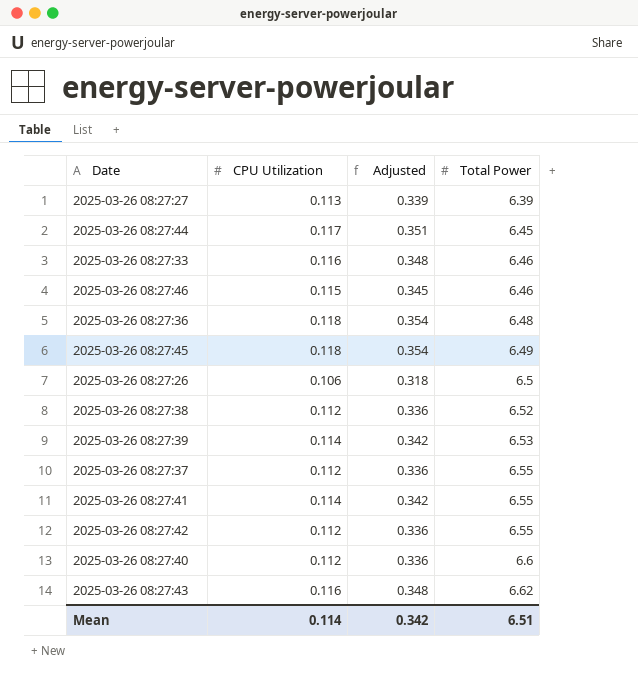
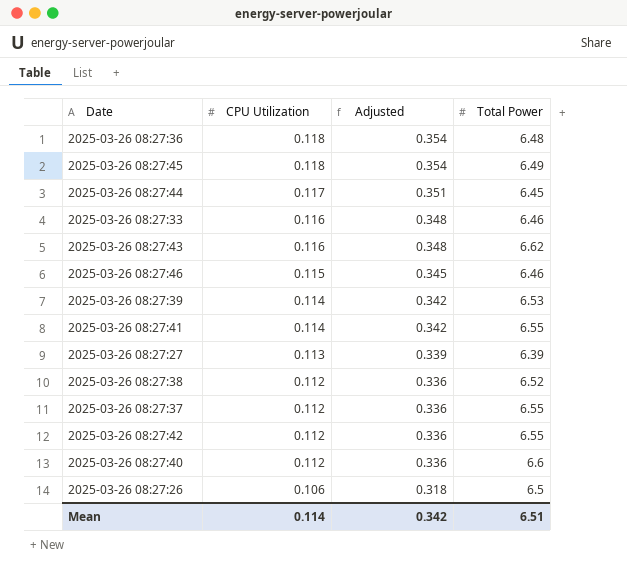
row order: Total Power ascending -> CPU Utilization descending

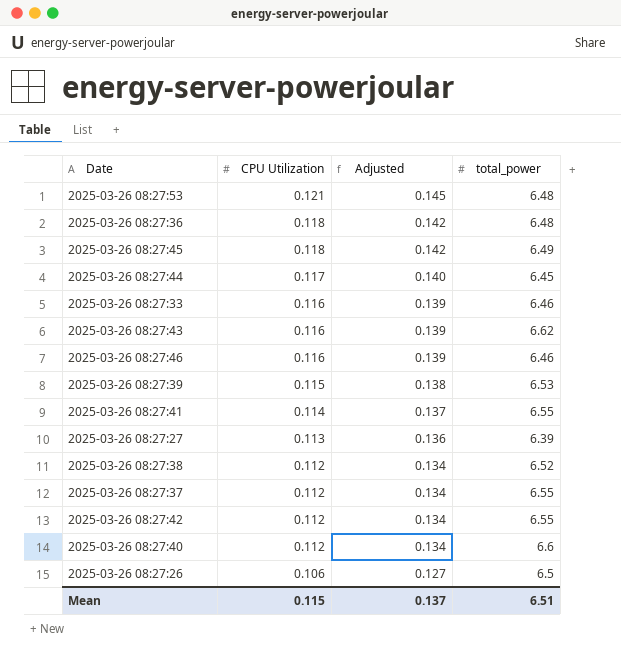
column Adjusted | formula: [CPU Utilization] * 3 -> [CPU Utilization] * 1.2
column name: Total Power -> total_power
row 2025-03-26 08:27:53: none -> 0.121 | 0.145 | 6.48
2025-03-26 08:27:46 | CPU Utilization: 0.115 -> 0.116
2025-03-26 08:27:39 | CPU Utilization: 0.114 -> 0.115
Mean | CPU Utilization: 0.114 -> 0.115
Mean | Adjusted: 0.342 -> 0.137

